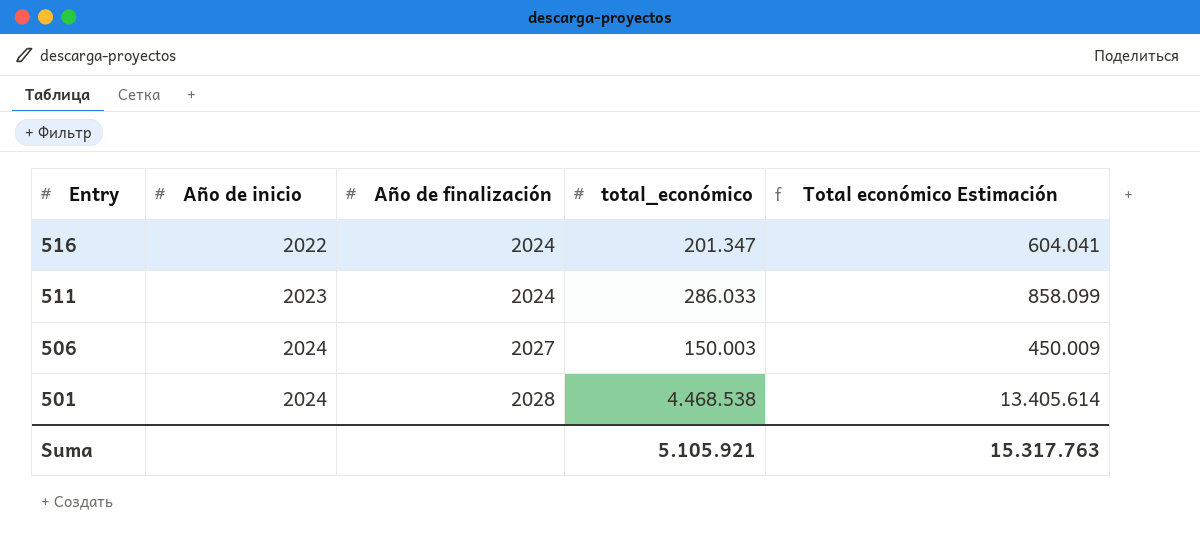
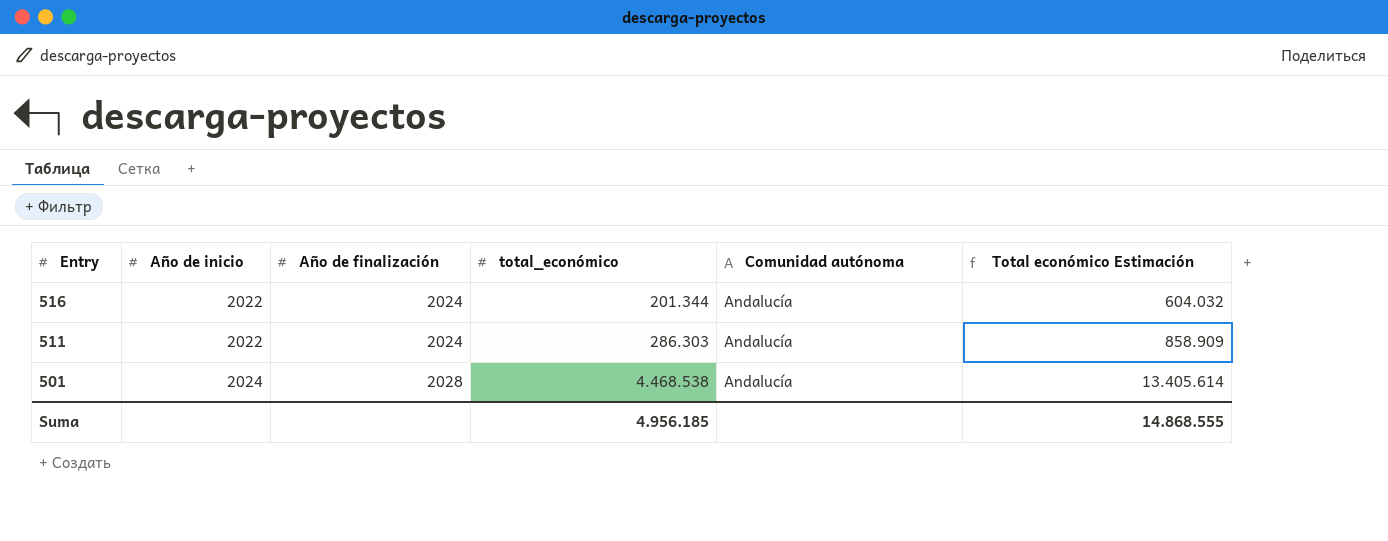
column Comunidad autónoma | position: none -> 5
row 506: 2024 | 2027 | 150.003 | 450.009 -> none
516 | total_económico: 201.347 -> 201.344
516 | Total económico Estimación: 604.041 -> 604.032
511 | Año de inicio: 2023 -> 2022
511 | total_económico: 286.033 -> 286.303
511 | Total económico Estimación: 858.099 -> 858.909
Suma | total_económico: 5.105.921 -> 4.956.185
Suma | Total económico Estimación: 15.317.763 -> 14.868.555

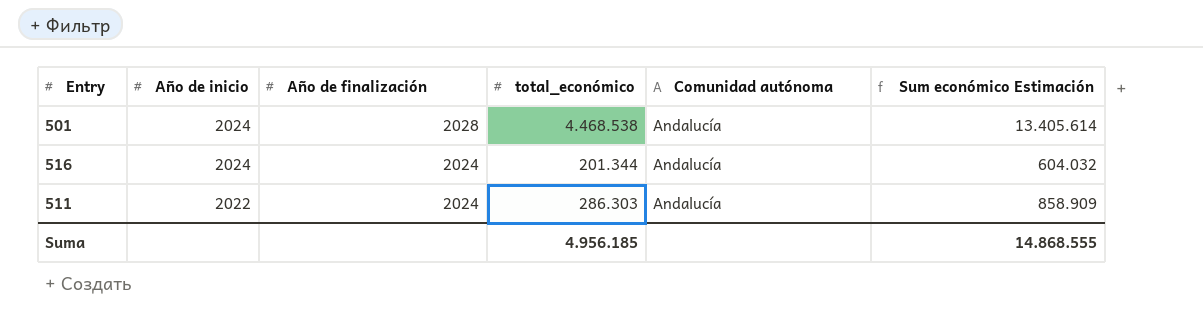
row order: Entry descending -> Año de inicio descending
column name: Total económico Estimación -> Sum económico Estimación
516 | Año de inicio: 2022 -> 2024

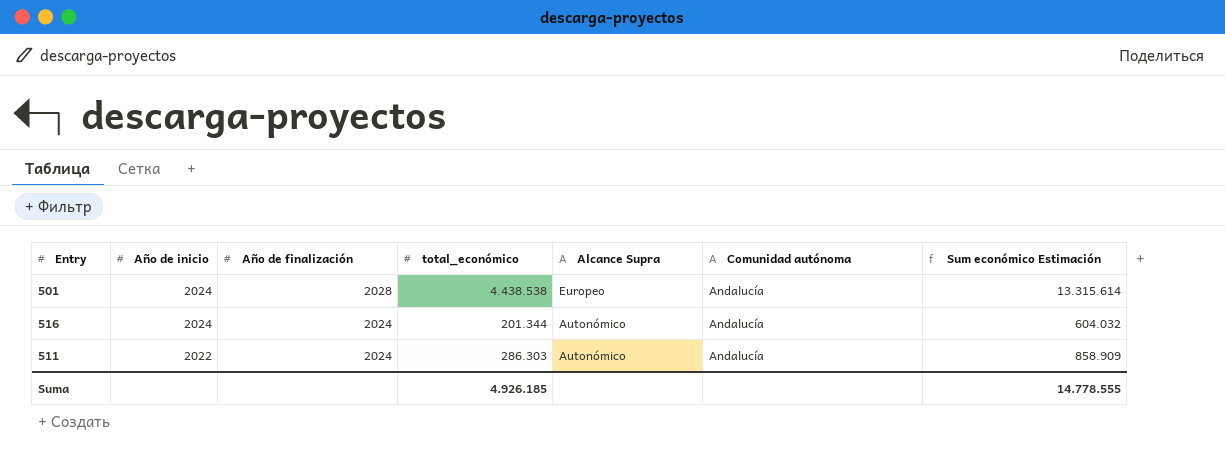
column Alcance Supra | position: none -> 5
501 | total_económico: 4.468.538 -> 4.438.538
501 | Sum económico Estimación: 13.405.614 -> 13.315.614
Suma | total_económico: 4.956.185 -> 4.926.185
Suma | Sum económico Estimación: 14.868.555 -> 14.778.555

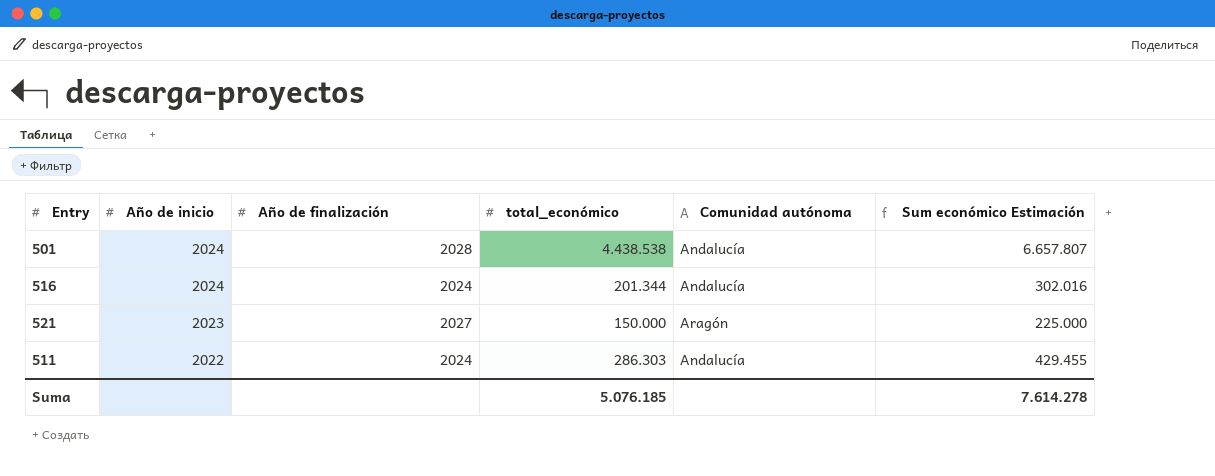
column Alcance Supra | position: 5 -> none
column Sum económico Estimación | formula: [total_económico] * 3 -> [total_económico] * 1,5
row 521: none -> 2023 | 2027 | 150.000 | Aragón | 225.000
Suma | total_económico: 4.926.185 -> 5.076.185
Suma | Sum económico Estimación: 14.778.555 -> 7.614.278

